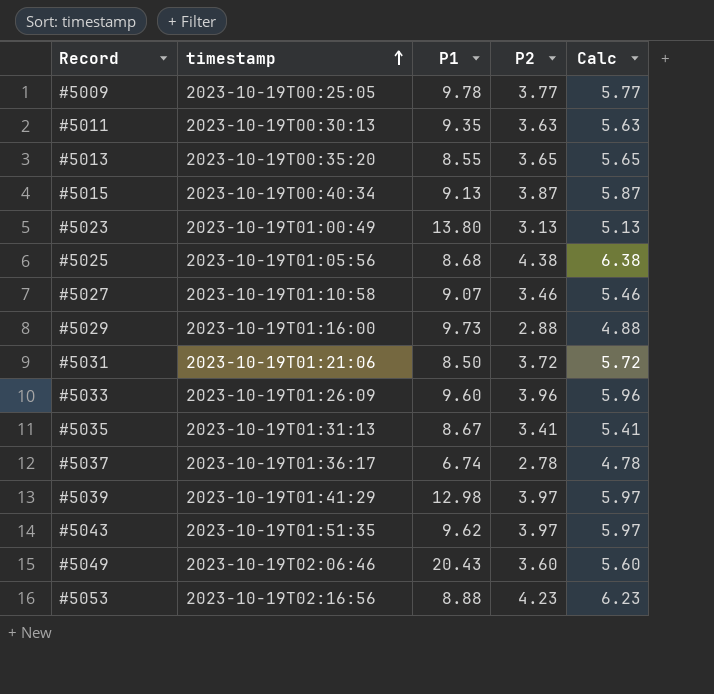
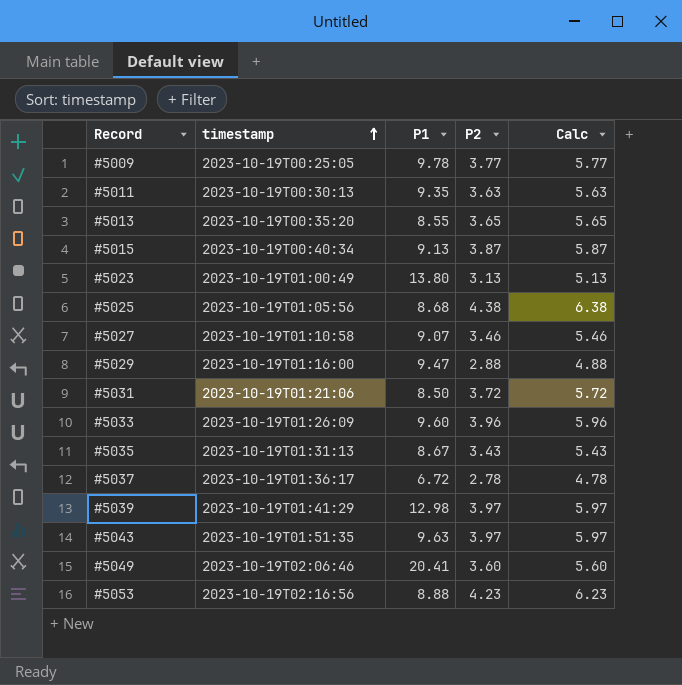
#5029 | P1: 9.73 -> 9.47
#5035 | P2: 3.41 -> 3.43
#5035 | Calc: 5.41 -> 5.43
#5037 | P1: 6.74 -> 6.72
#5043 | P1: 9.62 -> 9.63
#5049 | P1: 20.43 -> 20.41

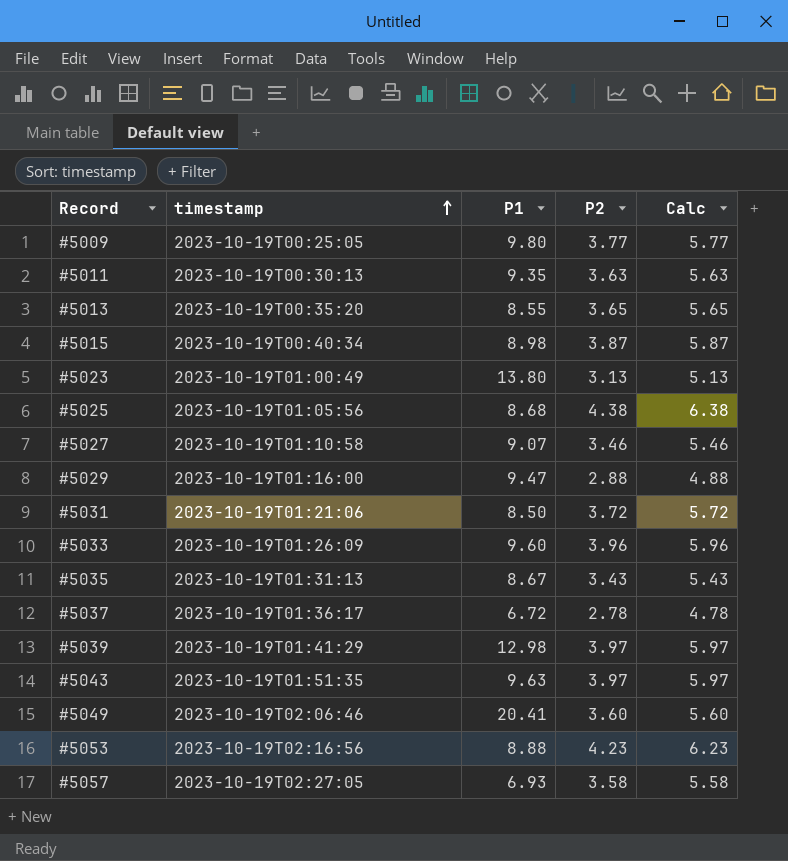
#5009 | P1: 9.78 -> 9.80
#5015 | P1: 9.13 -> 8.98
row #5057: none -> 2023-10-19T02:27:05 | 6.93 | 3.58 | 5.58

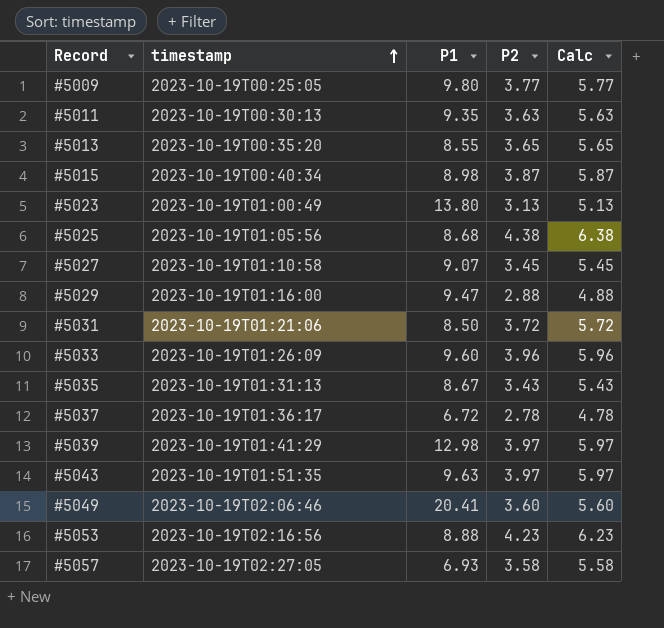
#5027 | P2: 3.46 -> 3.45
#5027 | Calc: 5.46 -> 5.45

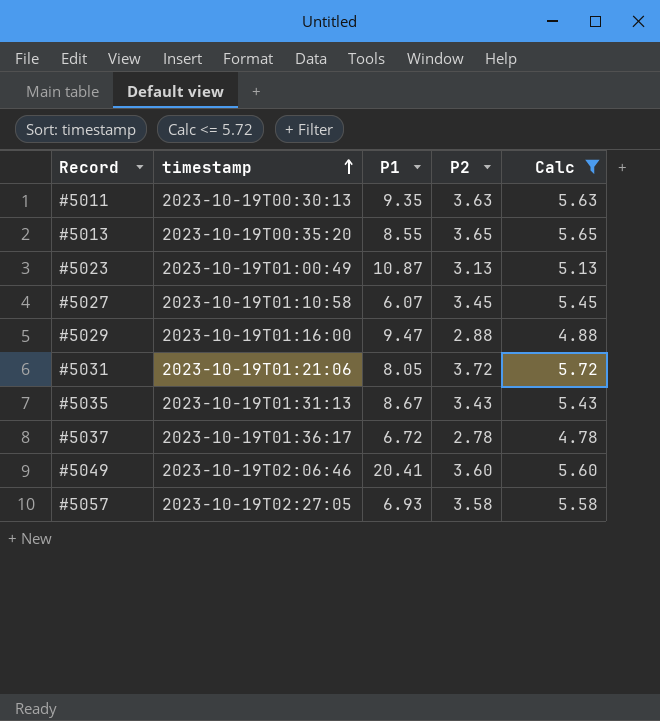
filter: none -> Calc <= 5.72
#5023 | P1: 13.80 -> 10.87
#5027 | P1: 9.07 -> 6.07
#5031 | P1: 8.50 -> 8.05

